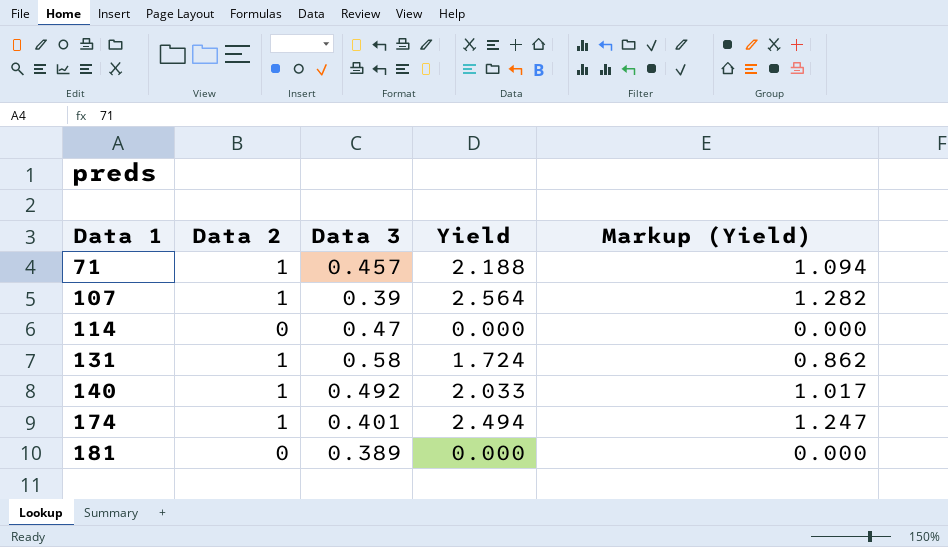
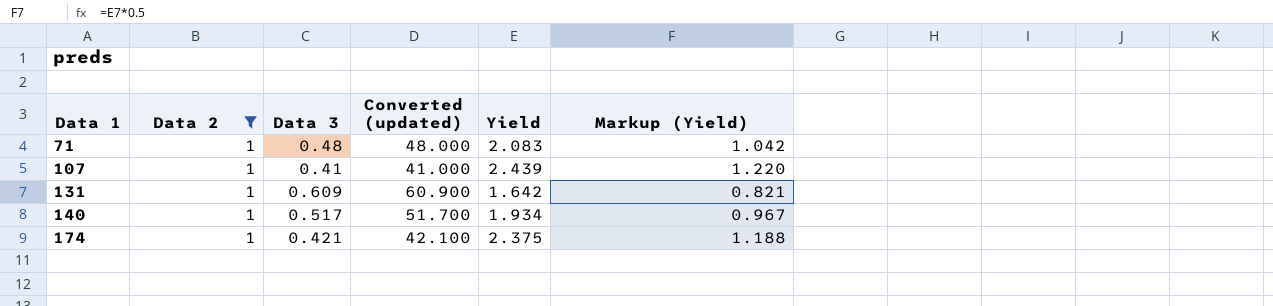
filter: none -> Data 2 = 1
column Converted (updated) | formula: none -> [Data 3] * 100
71 | Data 3: 0.457 -> 0.48
71 | Yield: 2.188 -> 2.083
71 | Markup (Yield): 1.094 -> 1.042
107 | Data 3: 0.39 -> 0.41
107 | Yield: 2.564 -> 2.439
107 | Markup (Yield): 1.282 -> 1.220
131 | Data 3: 0.58 -> 0.609
131 | Yield: 1.724 -> 1.642
131 | Markup (Yield): 0.862 -> 0.821
140 | Data 3: 0.492 -> 0.517
140 | Yield: 2.033 -> 1.934
140 | Markup (Yield): 1.017 -> 0.967
174 | Data 3: 0.401 -> 0.421
174 | Yield: 2.494 -> 2.375
174 | Markup (Yield): 1.247 -> 1.188

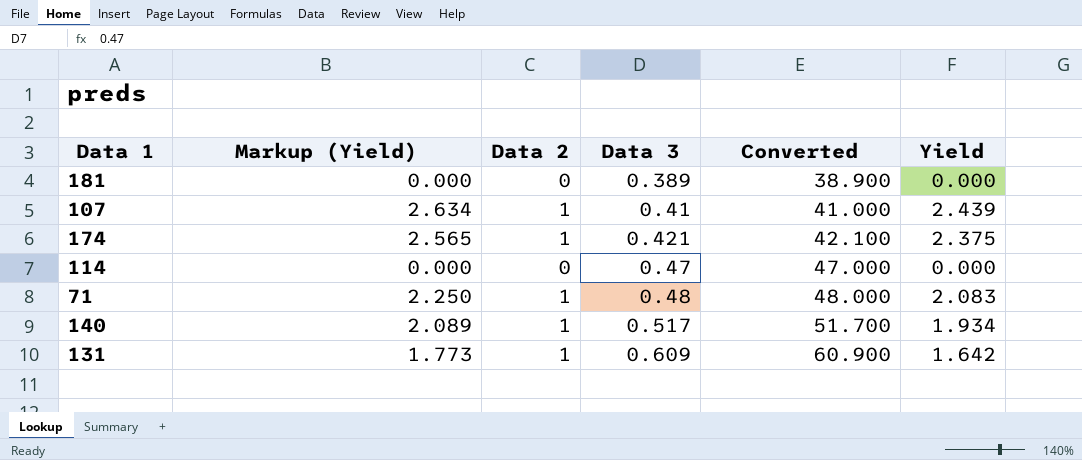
filter: Data 2 = 1 -> none
row order: Data 1 ascending -> Data 3 ascending
column Markup (Yield) | formula: [Yield] * 0.5 -> [Yield] * 1.08
column Markup (Yield) | position: 6 -> 2
column name: Converted (updated) -> Converted

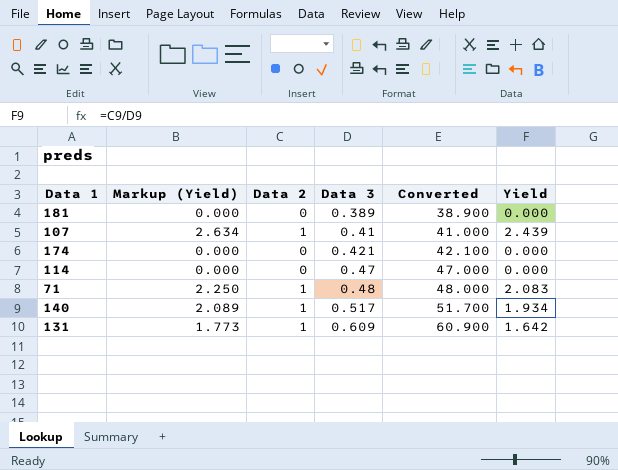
174 | Markup (Yield): 2.565 -> 0.000
174 | Data 2: 1 -> 0
174 | Yield: 2.375 -> 0.000

